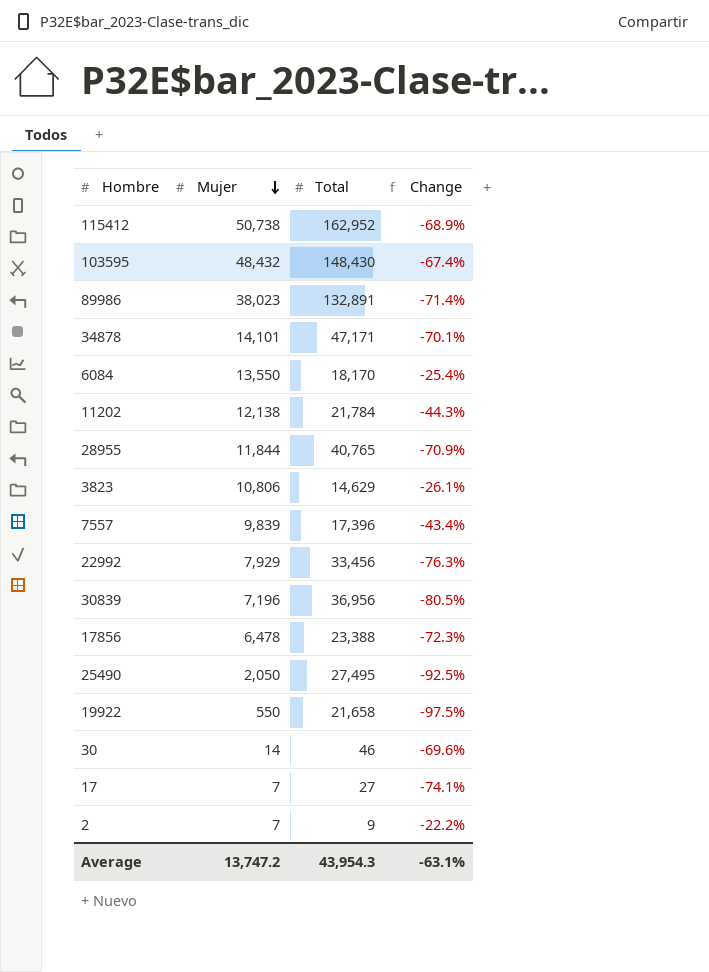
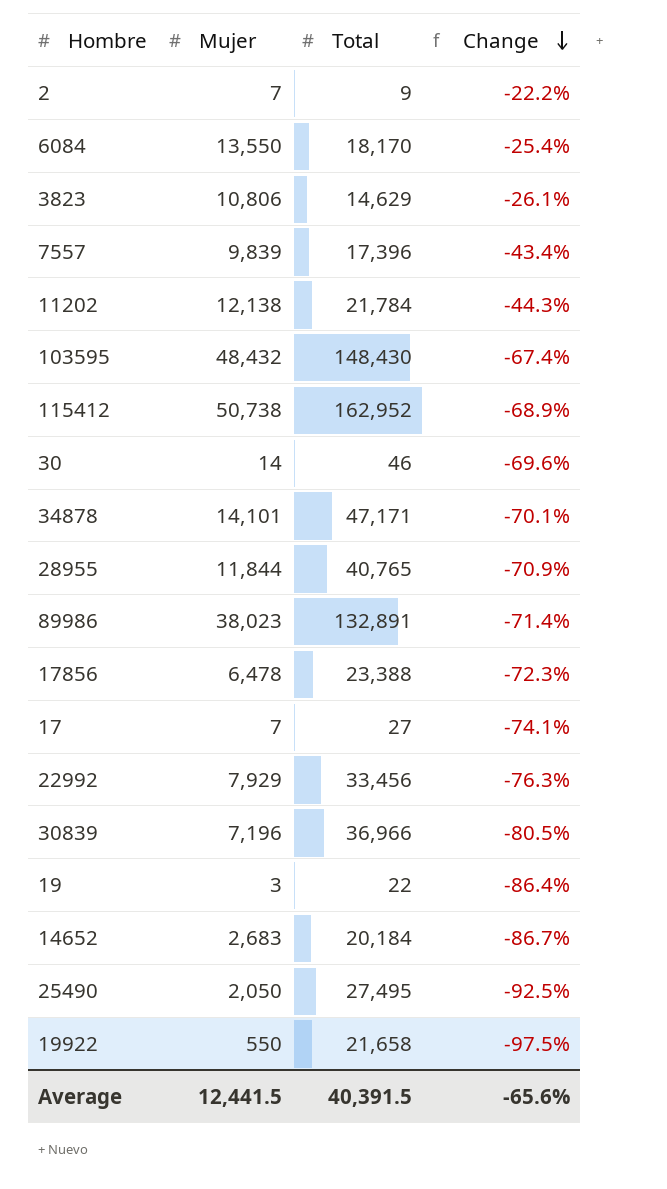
row order: Mujer descending -> Change descending
30839 | Total: 36,956 -> 36,966
row 19: none -> 3 | 22 | -86.4%
row 14652: none -> 2,683 | 20,184 | -86.7%
Average | Mujer: 13,747.2 -> 12,441.5
Average | Total: 43,954.3 -> 40,391.5
Average | Change: -63.1% -> -65.6%

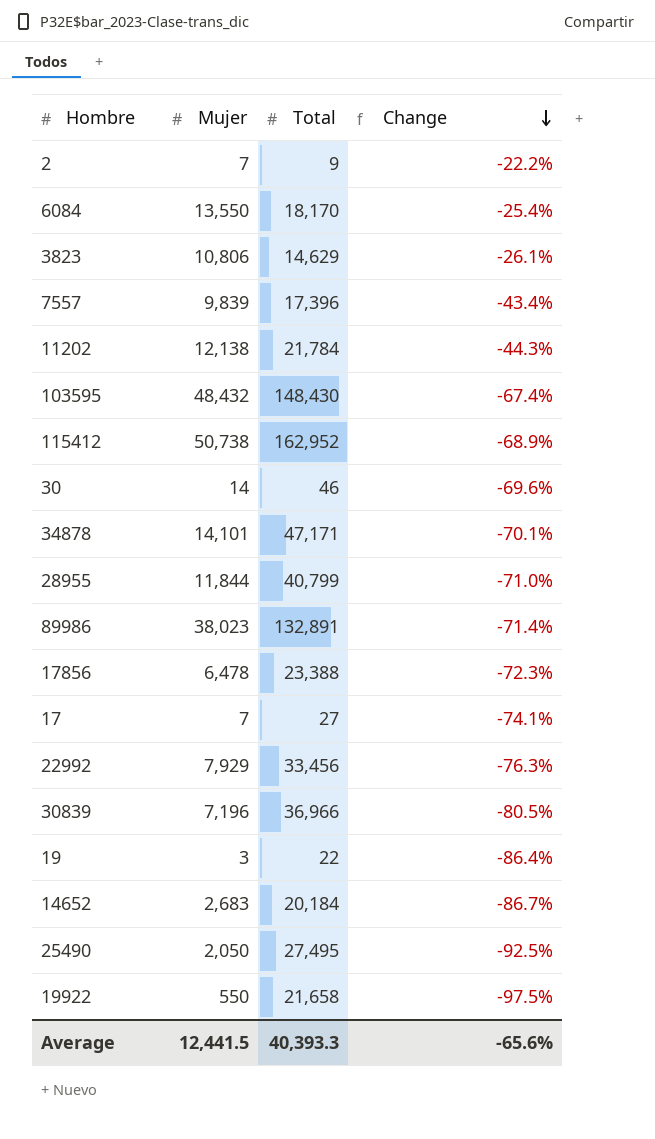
28955 | Total: 40,765 -> 40,799
28955 | Change: -70.9% -> -71.0%
Average | Total: 40,391.5 -> 40,393.3

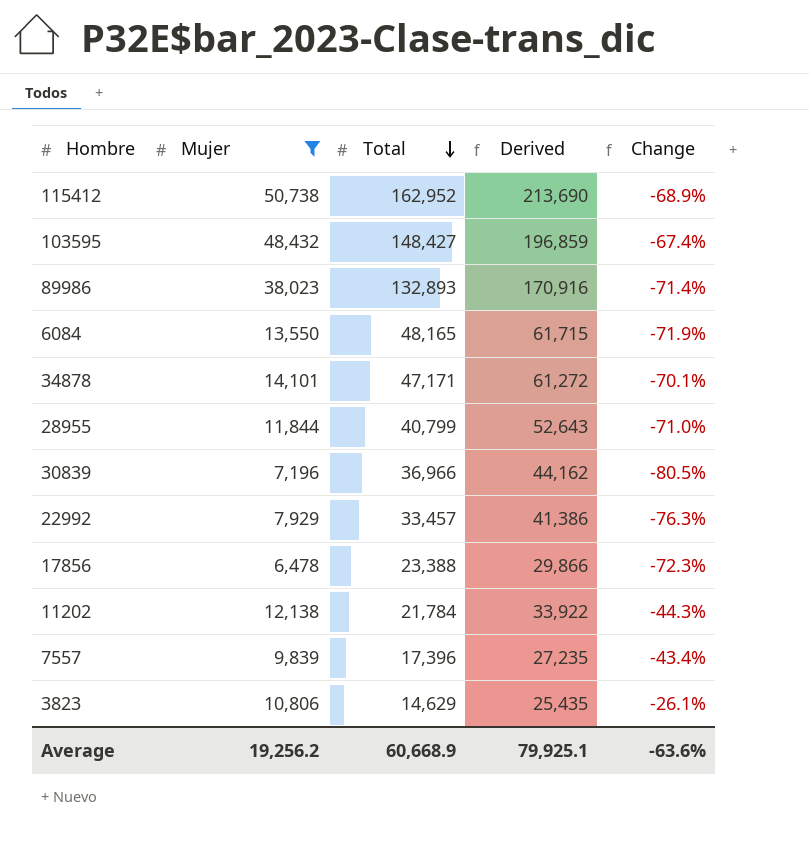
filter: none -> Mujer >= 6,478
row order: Change descending -> Total descending
column Derived | formula: none -> [Mujer] + [Total]
103595 | Total: 148,430 -> 148,427
89986 | Total: 132,891 -> 132,893
6084 | Total: 18,170 -> 48,165
6084 | Change: -25.4% -> -71.9%
22992 | Total: 33,456 -> 33,457
Average | Mujer: 12,441.5 -> 19,256.2
Average | Total: 40,393.3 -> 60,668.9
Average | Change: -65.6% -> -63.6%

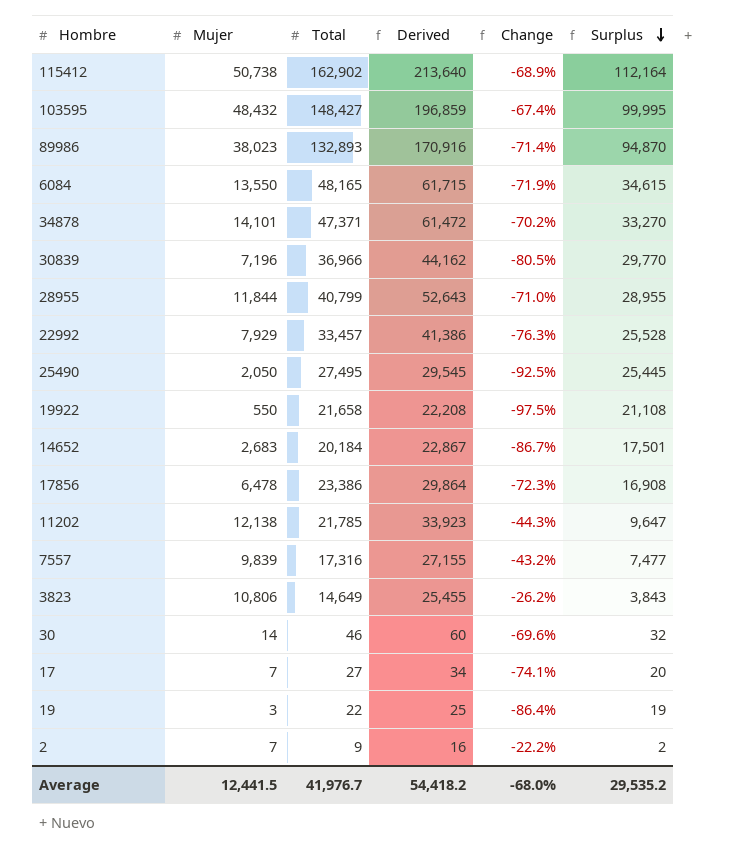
filter: Mujer >= 6,478 -> none
row order: Total descending -> Surplus descending
column Surplus | formula: none -> [Total] - [Mujer]
115412 | Total: 162,952 -> 162,902
115412 | Derived: 213,690 -> 213,640
34878 | Total: 47,171 -> 47,371
34878 | Derived: 61,272 -> 61,472
34878 | Change: -70.1% -> -70.2%
17856 | Total: 23,388 -> 23,386
17856 | Derived: 29,866 -> 29,864
11202 | Total: 21,784 -> 21,785
11202 | Derived: 33,922 -> 33,923
7557 | Total: 17,396 -> 17,316
7557 | Derived: 27,235 -> 27,155
7557 | Change: -43.4% -> -43.2%
3823 | Total: 14,629 -> 14,649
3823 | Derived: 25,435 -> 25,455
3823 | Change: -26.1% -> -26.2%
Average | Mujer: 19,256.2 -> 12,441.5
Average | Total: 60,668.9 -> 41,976.7
Average | Derived: 79,925.1 -> 54,418.2
Average | Change: -63.6% -> -68.0%

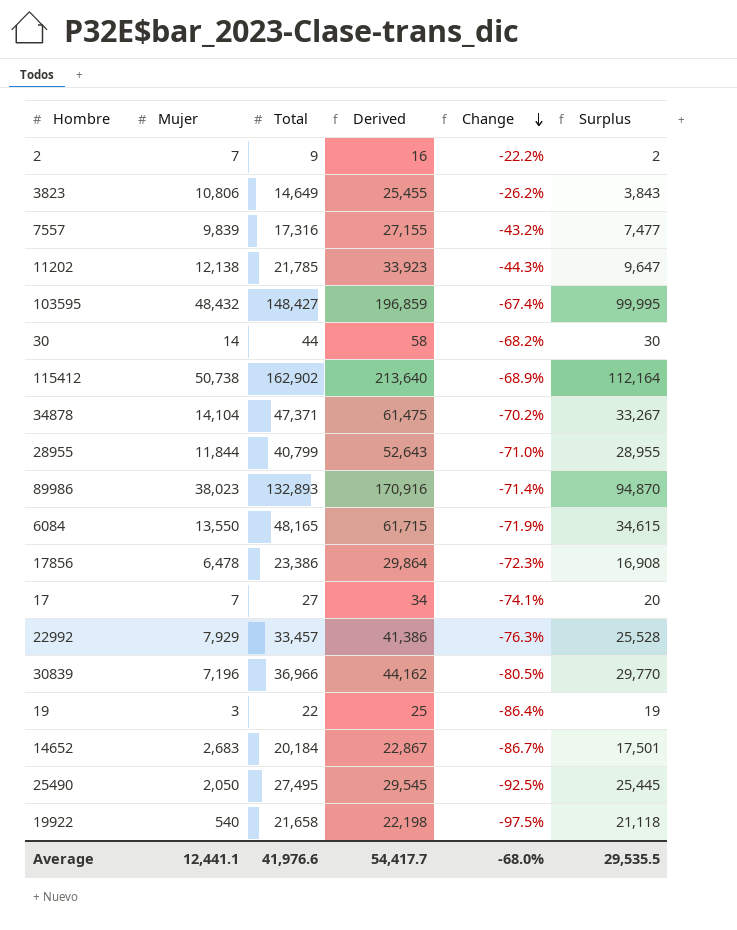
row order: Surplus descending -> Change descending
30 | Total: 46 -> 44
30 | Derived: 60 -> 58
30 | Change: -69.6% -> -68.2%
30 | Surplus: 32 -> 30
34878 | Mujer: 14,101 -> 14,104
34878 | Derived: 61,472 -> 61,475
34878 | Surplus: 33,270 -> 33,267
19922 | Mujer: 550 -> 540
19922 | Derived: 22,208 -> 22,198
19922 | Surplus: 21,108 -> 21,118
Average | Mujer: 12,441.5 -> 12,441.1
Average | Total: 41,976.7 -> 41,976.6
Average | Derived: 54,418.2 -> 54,417.7
Average | Surplus: 29,535.2 -> 29,535.5

